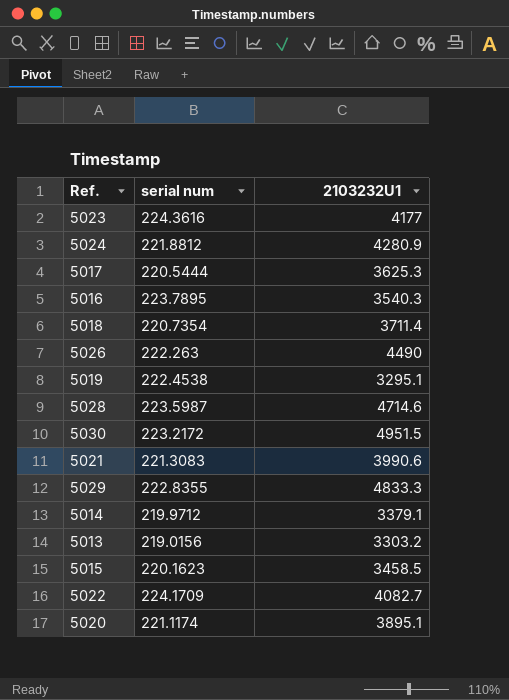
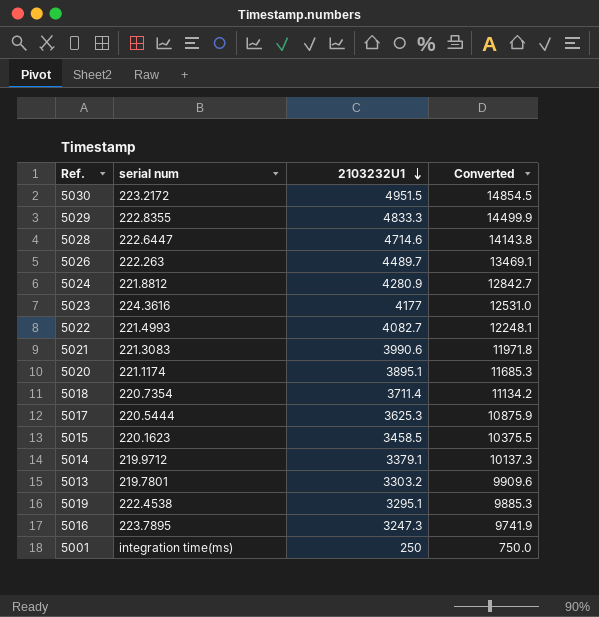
row order: none -> 2103232U1 descending
column Converted | formula: none -> [2103232U1] * 3
5028 | serial num: 223.5987 -> 222.6447
5026 | 2103232U1: 4490 -> 4489.7
5022 | serial num: 224.1709 -> 221.4993
5013 | serial num: 219.0156 -> 219.7801
5016 | 2103232U1: 3540.3 -> 3247.3
row 5001: none -> integration time(ms) | 250 | 750.0

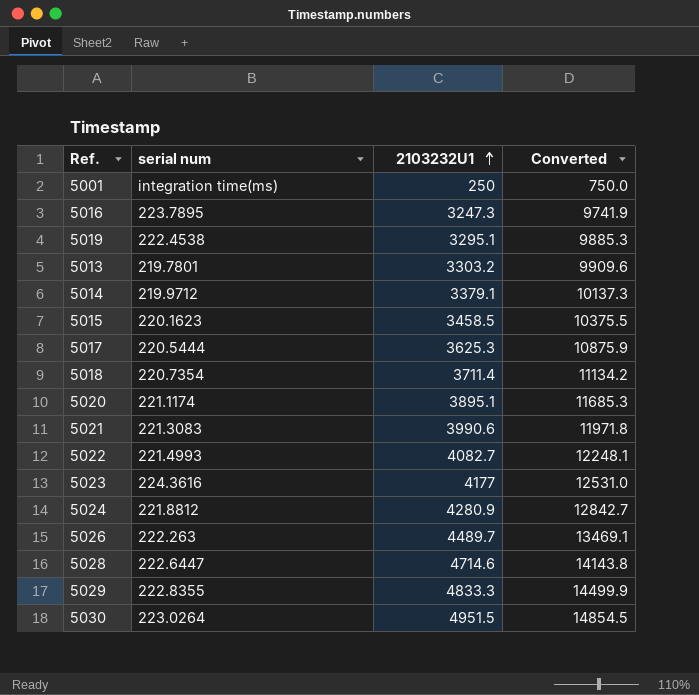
row order: 2103232U1 descending -> 2103232U1 ascending
5030 | serial num: 223.2172 -> 223.0264

